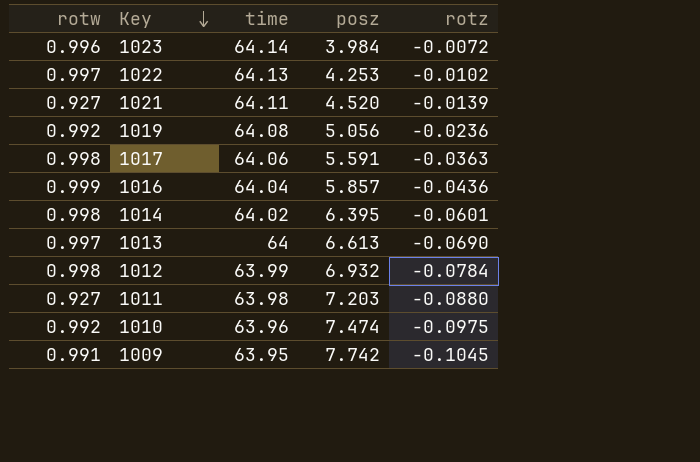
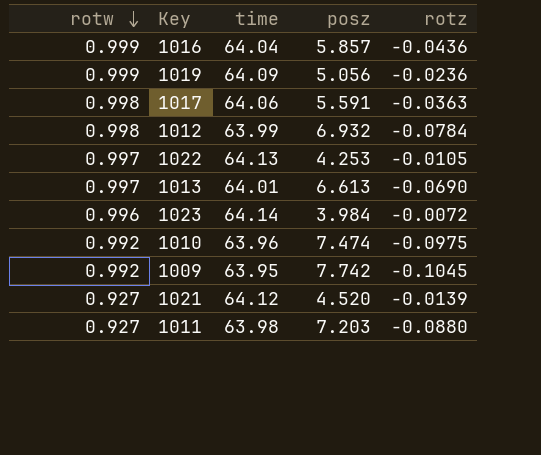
row order: Key descending -> rotw descending
row 1014: 0.998 | 64.02 | 6.395 | -0.0601 -> none
1019 | rotw: 0.992 -> 0.999
1019 | time: 64.08 -> 64.09
1022 | rotz: -0.0102 -> -0.0105
1013 | time: 64 -> 64.01
1009 | rotw: 0.991 -> 0.992
1021 | time: 64.11 -> 64.12

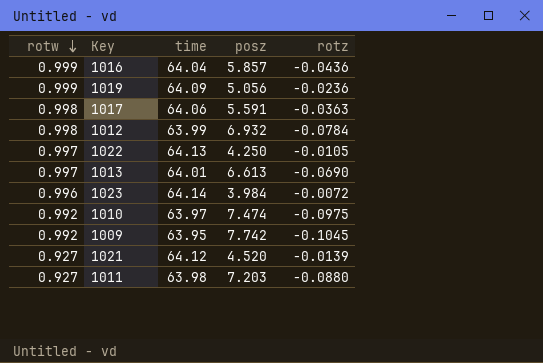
1022 | posz: 4.253 -> 4.250
1010 | time: 63.96 -> 63.97

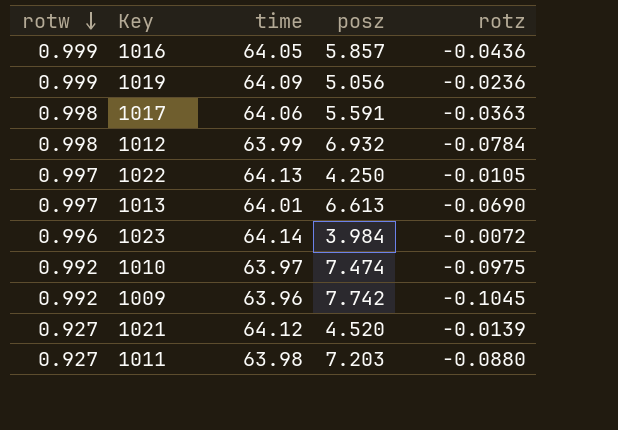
1016 | time: 64.04 -> 64.05
1009 | time: 63.95 -> 63.96

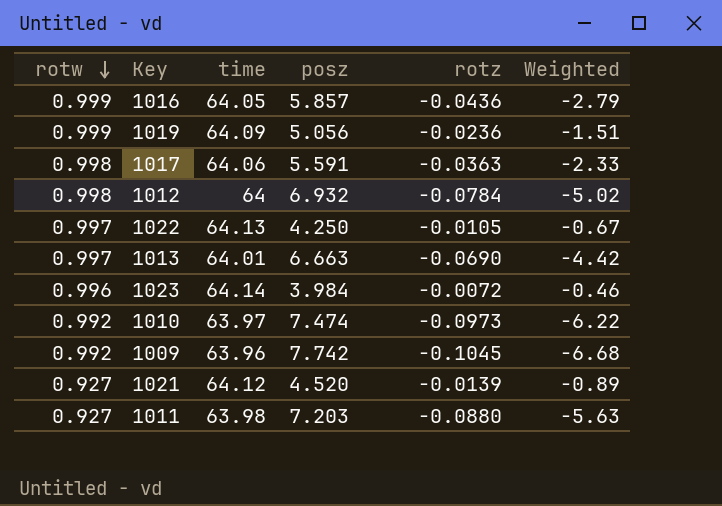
column Weighted | formula: none -> [time] * [rotz]
1012 | time: 63.99 -> 64
1013 | posz: 6.613 -> 6.663
1010 | rotz: -0.0975 -> -0.0973

